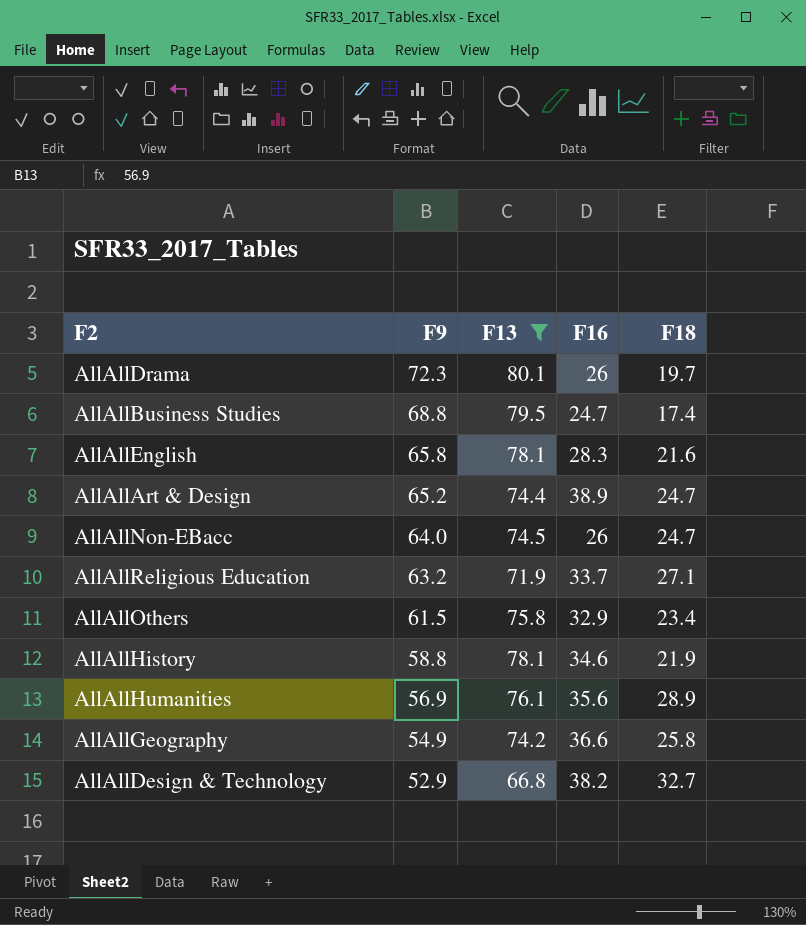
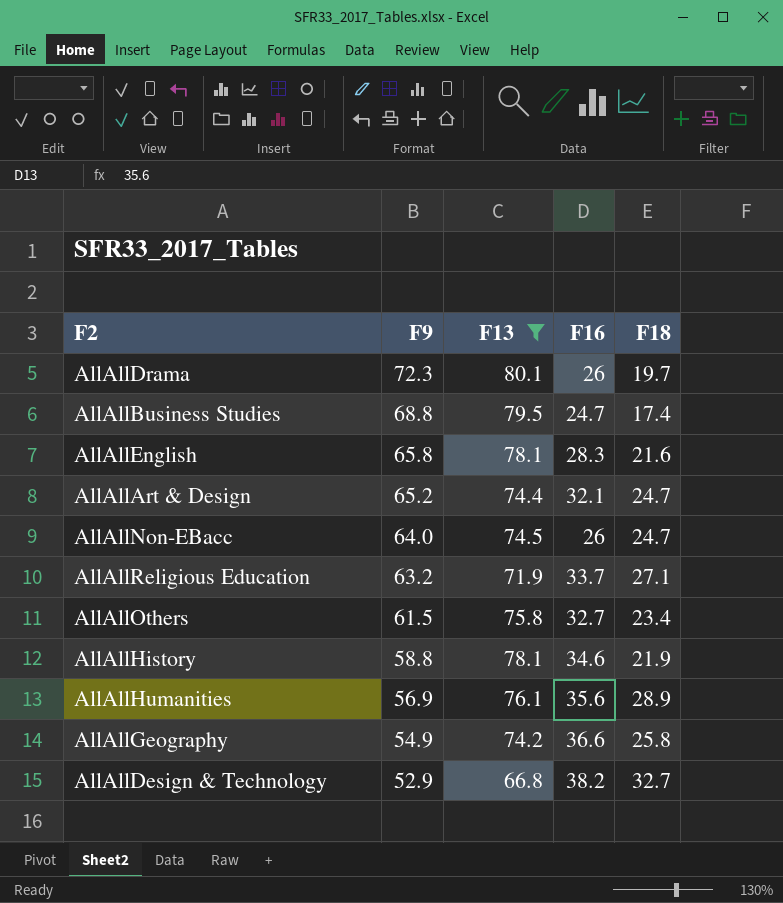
AllAllArt & Design | F16: 38.9 -> 32.1
AllAllOthers | F16: 32.9 -> 32.7

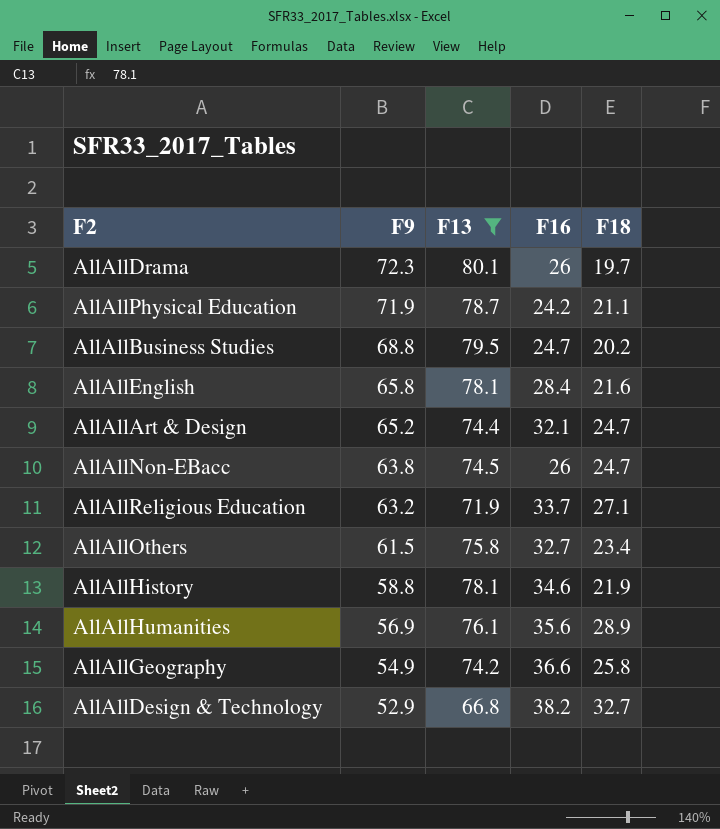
row AllAllPhysical Education: none -> 71.9 | 78.7 | 24.2 | 21.1
AllAllBusiness Studies | F18: 17.4 -> 20.2
AllAllEnglish | F16: 28.3 -> 28.4
AllAllNon-EBacc | F9: 64.0 -> 63.8

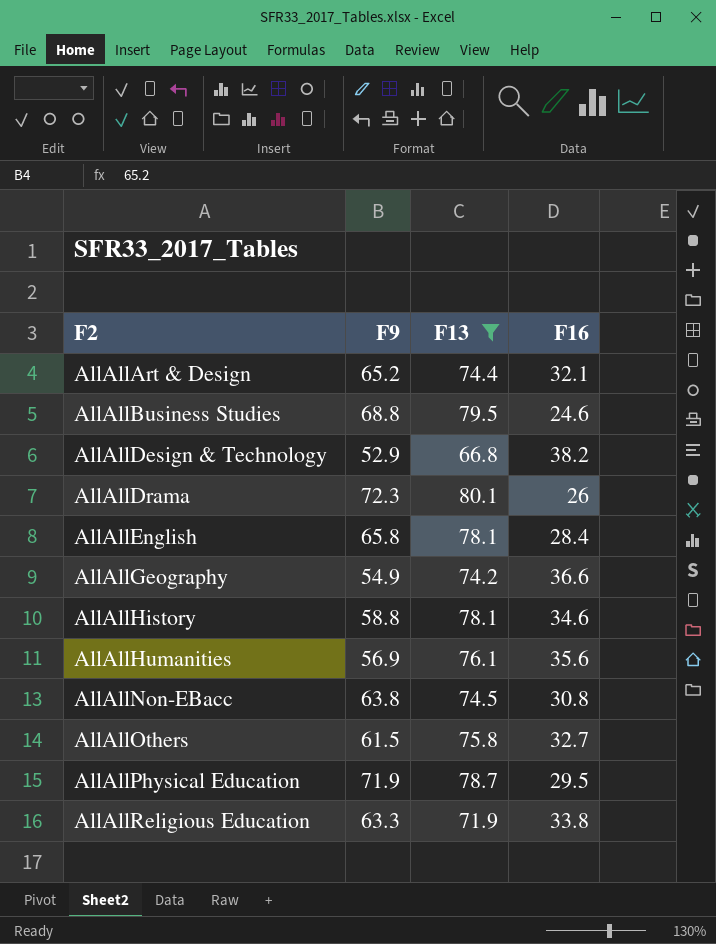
row order: F9 descending -> F2 ascending
column F18 | position: 5 -> none
AllAllBusiness Studies | F16: 24.7 -> 24.6
AllAllNon-EBacc | F16: 26 -> 30.8
AllAllPhysical Education | F16: 24.2 -> 29.5
AllAllReligious Education | F9: 63.2 -> 63.3
AllAllReligious Education | F16: 33.7 -> 33.8

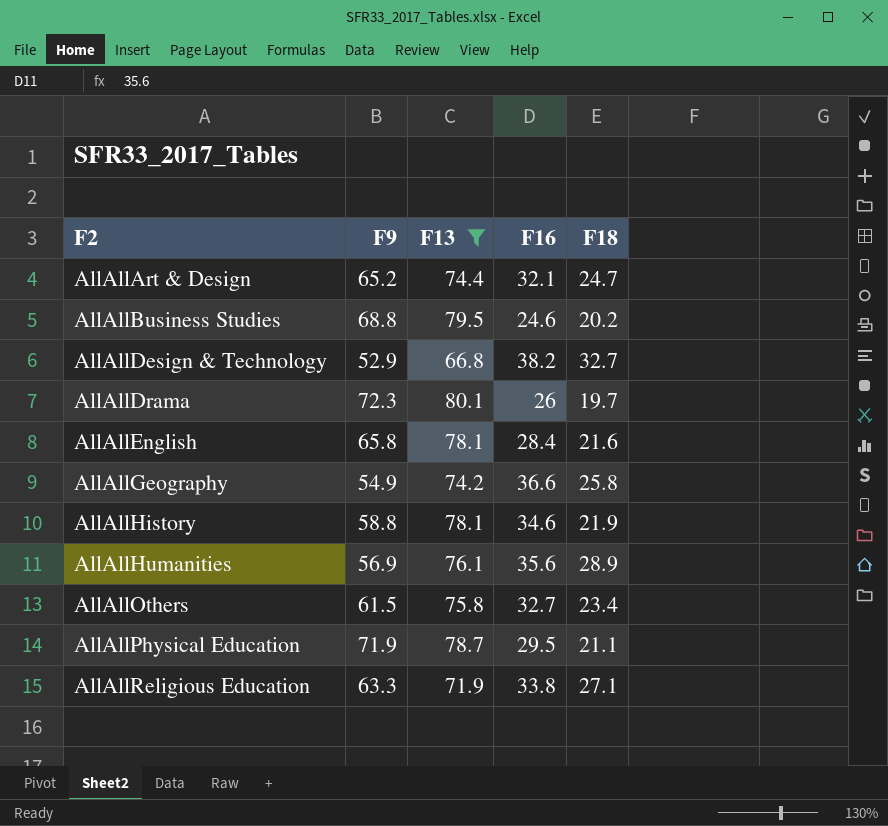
column F18 | position: none -> 5
row AllAllNon-EBacc: 63.8 | 74.5 | 30.8 -> none

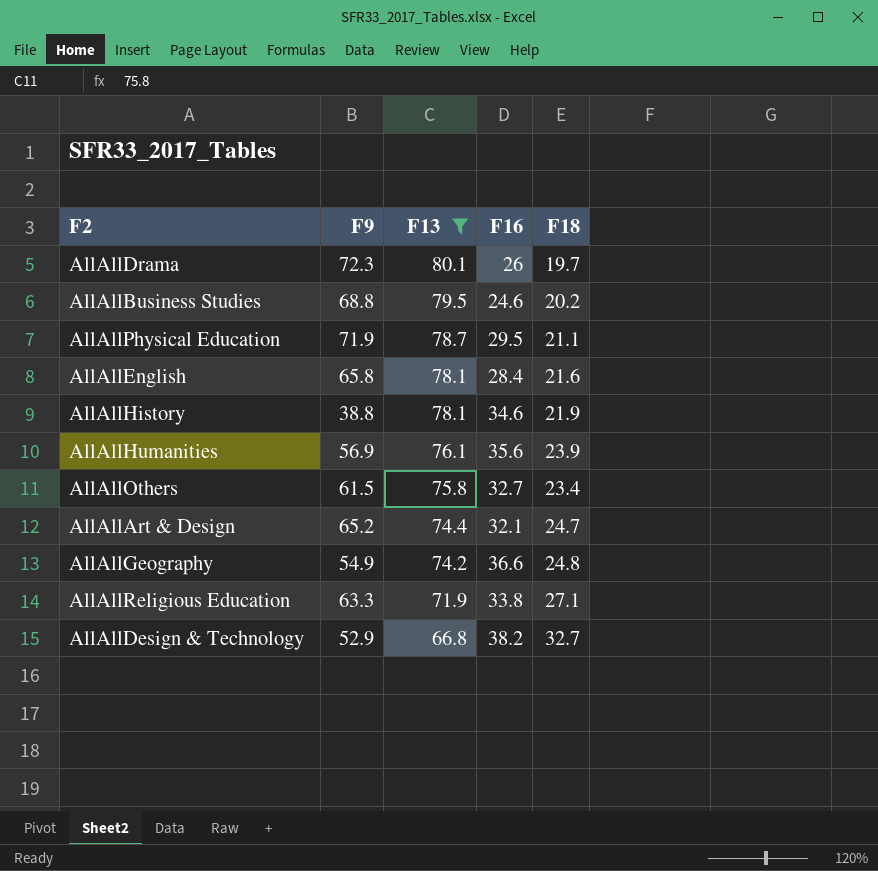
row order: F2 ascending -> F13 descending
AllAllHistory | F9: 58.8 -> 38.8
AllAllHumanities | F18: 28.9 -> 23.9
AllAllGeography | F18: 25.8 -> 24.8

